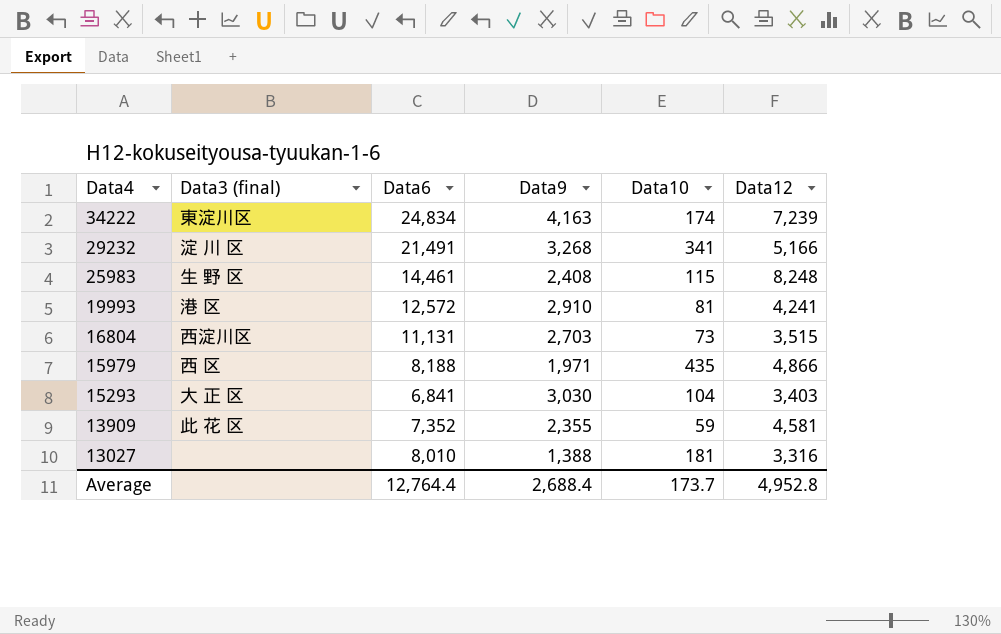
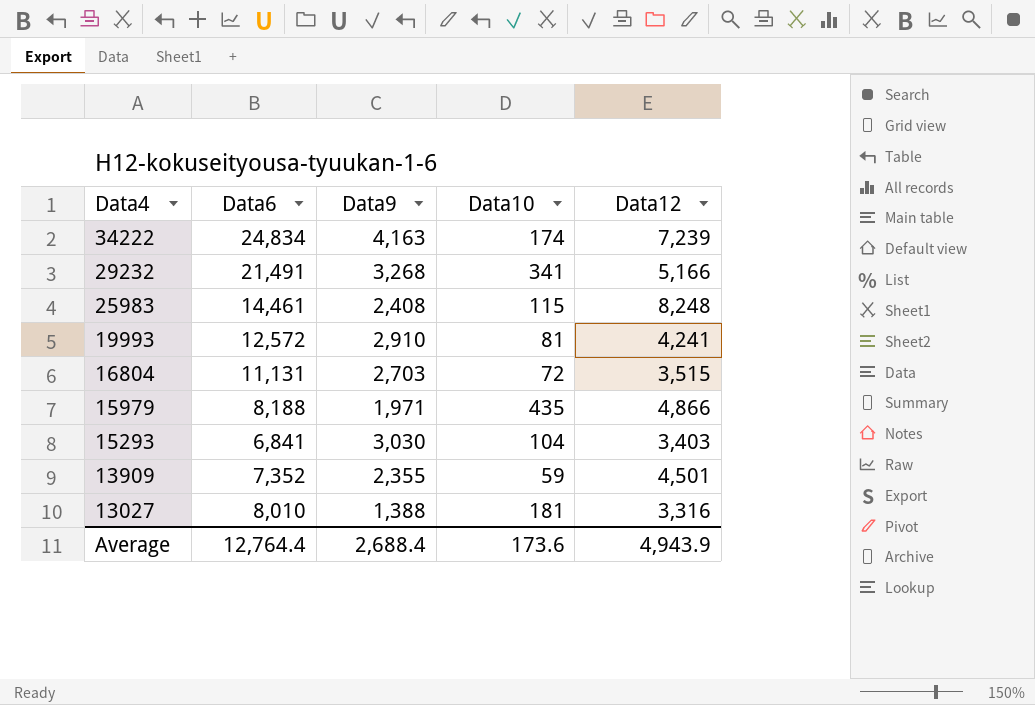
column Data3 (final) | position: 2 -> none
16804 | Data10: 73 -> 72
13909 | Data12: 4,581 -> 4,501
Average | Data10: 173.7 -> 173.6
Average | Data12: 4,952.8 -> 4,943.9

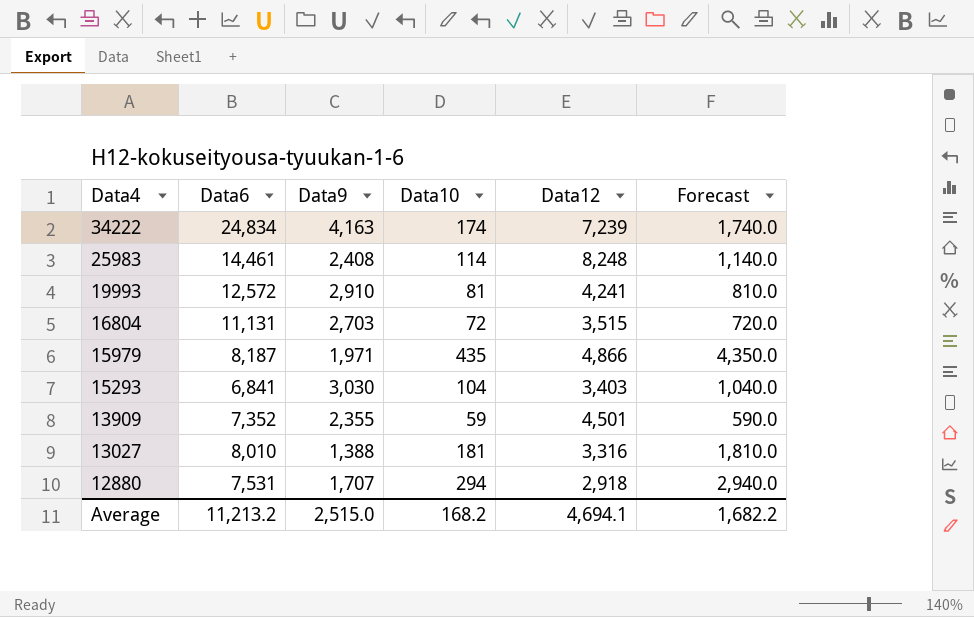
column Forecast | formula: none -> [Data10] * 10
row 29232: 21,491 | 3,268 | 341 | 5,166 -> none
25983 | Data10: 115 -> 114
15979 | Data6: 8,188 -> 8,187
row 12880: none -> 7,531 | 1,707 | 294 | 2,918 | 2,940.0
Average | Data6: 12,764.4 -> 11,213.2
Average | Data9: 2,688.4 -> 2,515.0
Average | Data10: 173.6 -> 168.2
Average | Data12: 4,943.9 -> 4,694.1

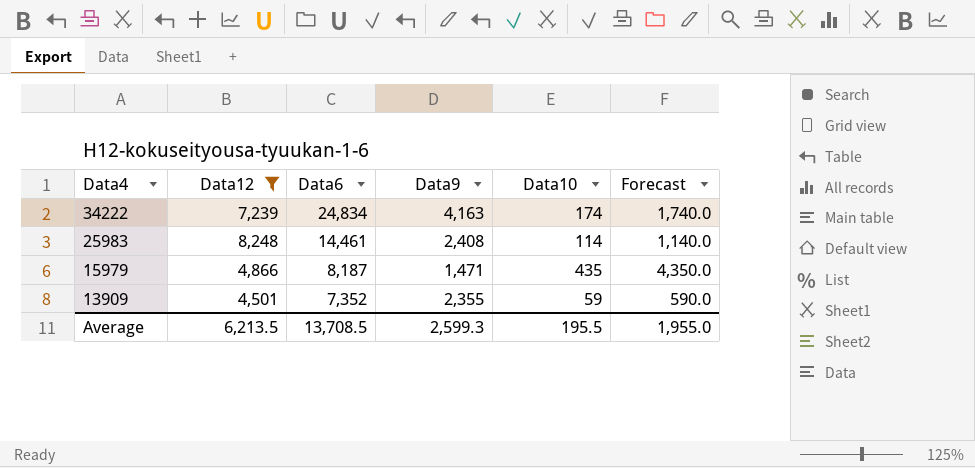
filter: none -> Data12 >= 4,501
column Data12 | position: 5 -> 2
15979 | Data9: 1,971 -> 1,471
Average | Data12: 4,694.1 -> 6,213.5
Average | Data6: 11,213.2 -> 13,708.5
Average | Data9: 2,515.0 -> 2,599.3
Average | Data10: 168.2 -> 195.5
Average | Forecast: 1,682.2 -> 1,955.0

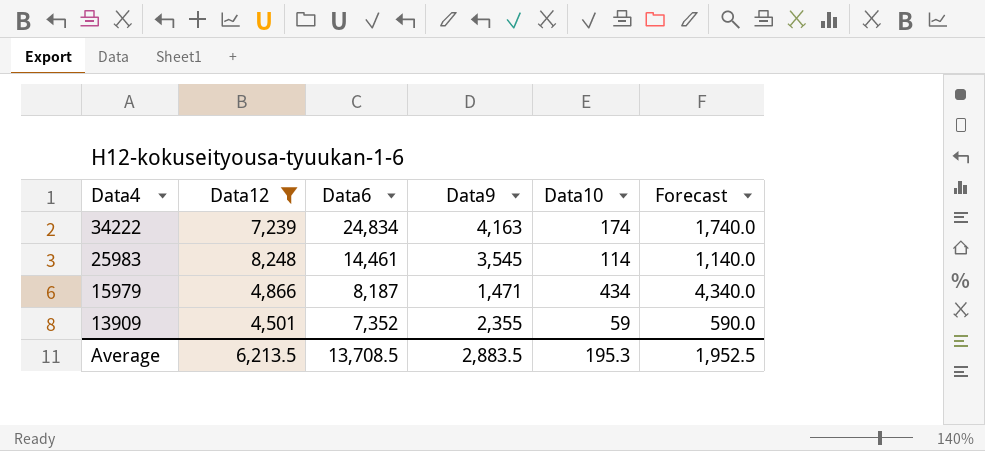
25983 | Data9: 2,408 -> 3,545
15979 | Data10: 435 -> 434
15979 | Forecast: 4,350.0 -> 4,340.0
Average | Data9: 2,599.3 -> 2,883.5
Average | Data10: 195.5 -> 195.3
Average | Forecast: 1,955.0 -> 1,952.5

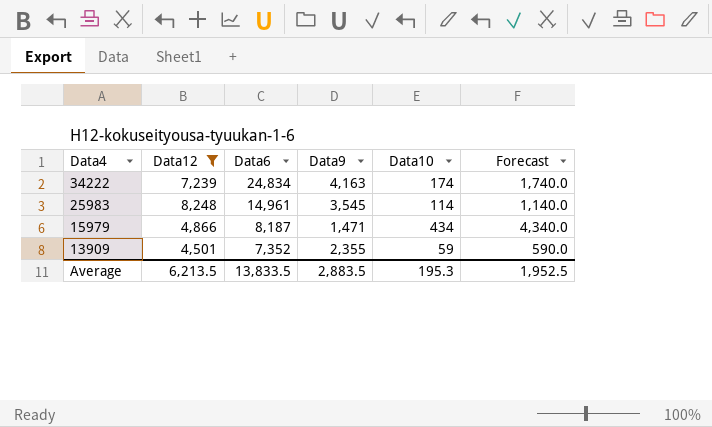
25983 | Data6: 14,461 -> 14,961
Average | Data6: 13,708.5 -> 13,833.5

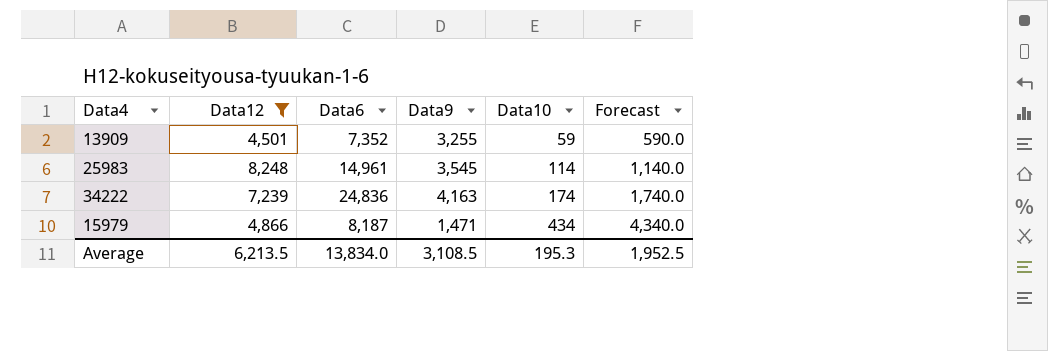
row order: Data4 descending -> Data10 ascending
13909 | Data9: 2,355 -> 3,255
34222 | Data6: 24,834 -> 24,836
Average | Data6: 13,833.5 -> 13,834.0
Average | Data9: 2,883.5 -> 3,108.5

